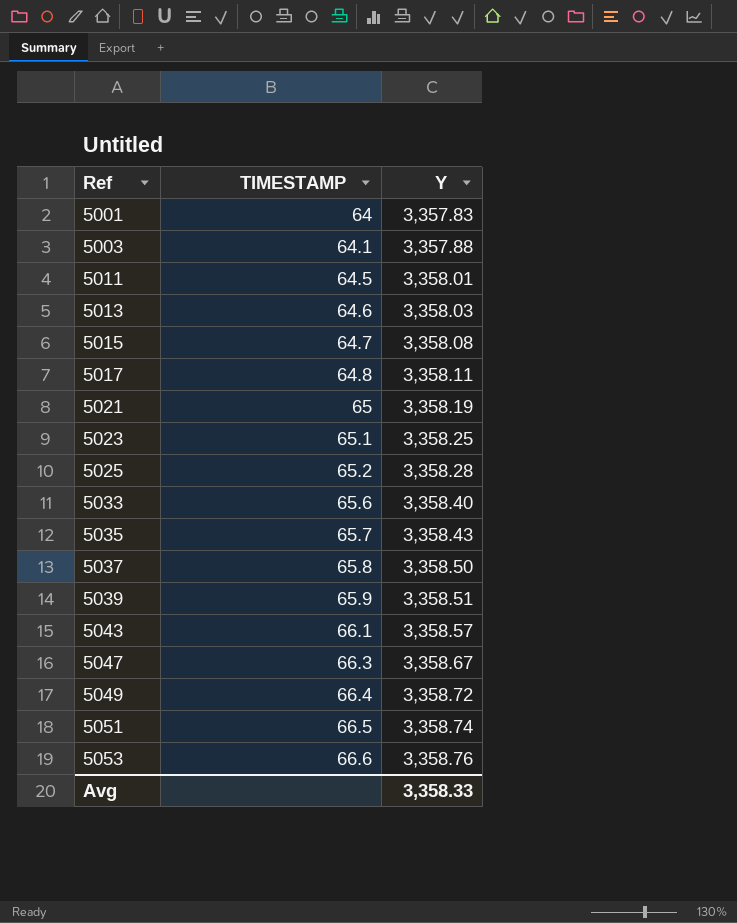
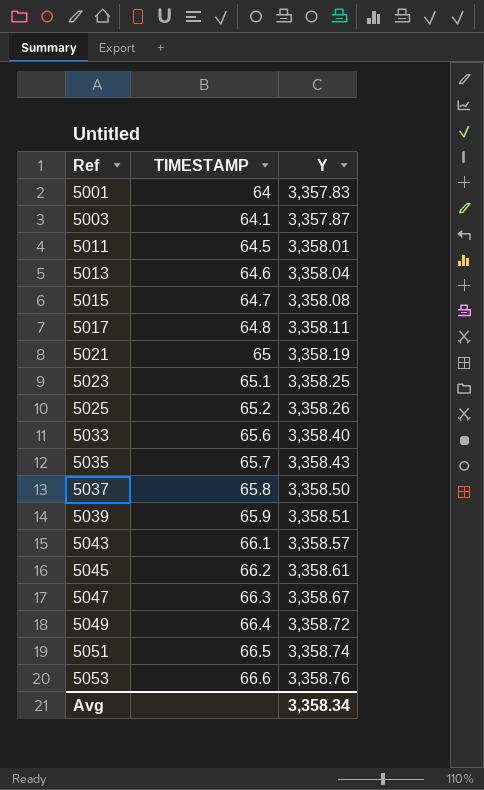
5003 | Y: 3,357.88 -> 3,357.87
5013 | Y: 3,358.03 -> 3,358.04
5025 | Y: 3,358.28 -> 3,358.26
row 5045: none -> 66.2 | 3,358.61
Avg | Y: 3,358.33 -> 3,358.34

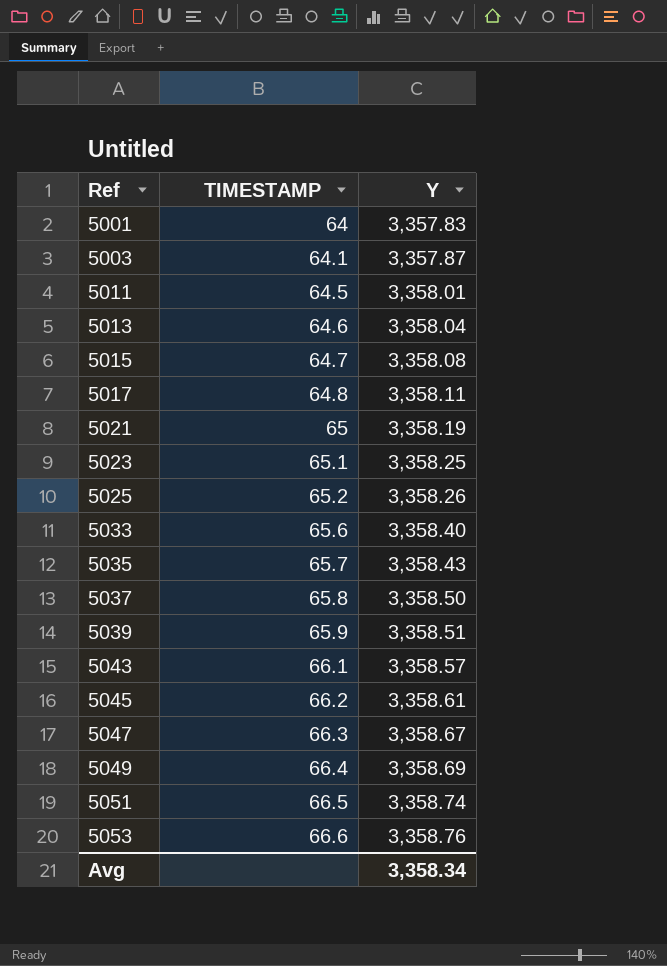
5049 | Y: 3,358.72 -> 3,358.69

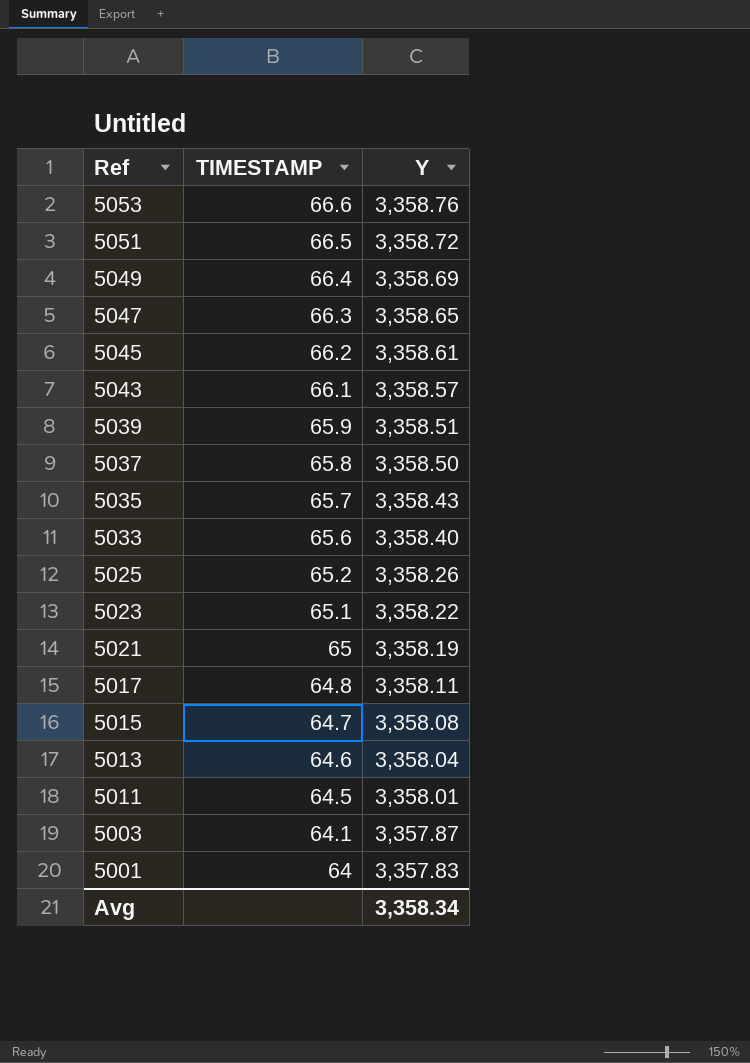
row order: Ref ascending -> Ref descending
5051 | Y: 3,358.74 -> 3,358.72
5047 | Y: 3,358.67 -> 3,358.65
5023 | Y: 3,358.25 -> 3,358.22

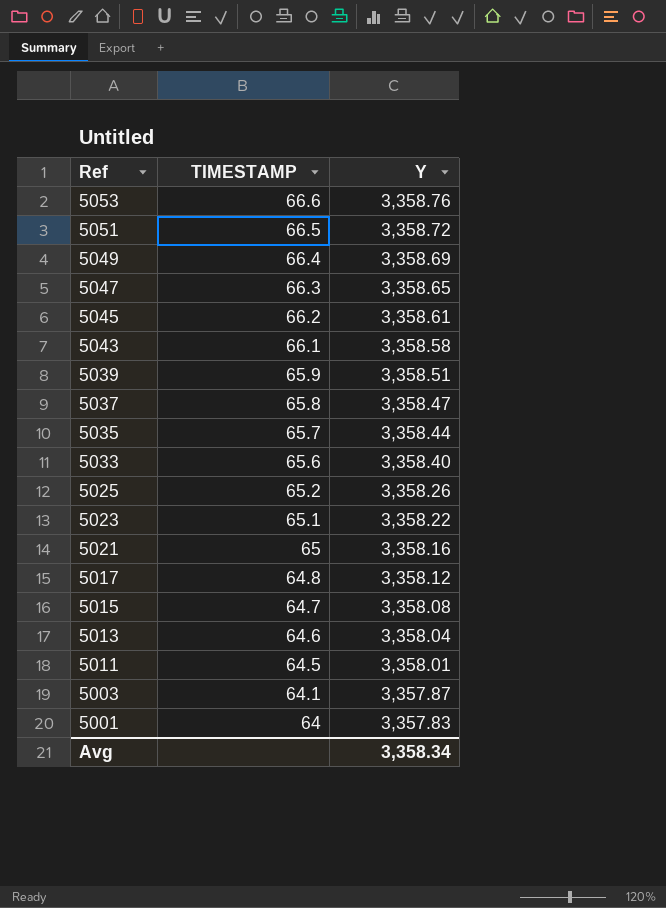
5043 | Y: 3,358.57 -> 3,358.58
5037 | Y: 3,358.50 -> 3,358.47
5035 | Y: 3,358.43 -> 3,358.44
5021 | Y: 3,358.19 -> 3,358.16
5017 | Y: 3,358.11 -> 3,358.12

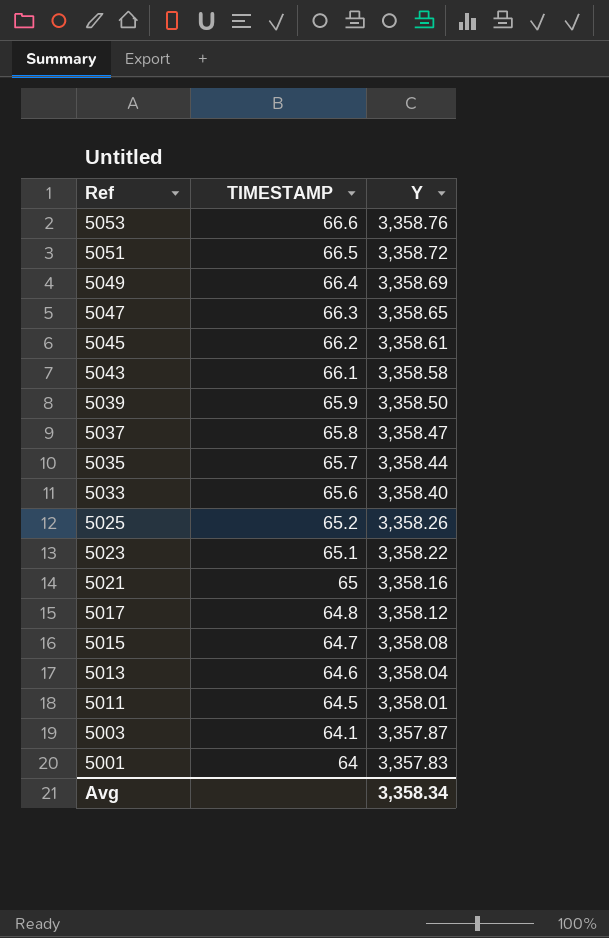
5039 | Y: 3,358.51 -> 3,358.50

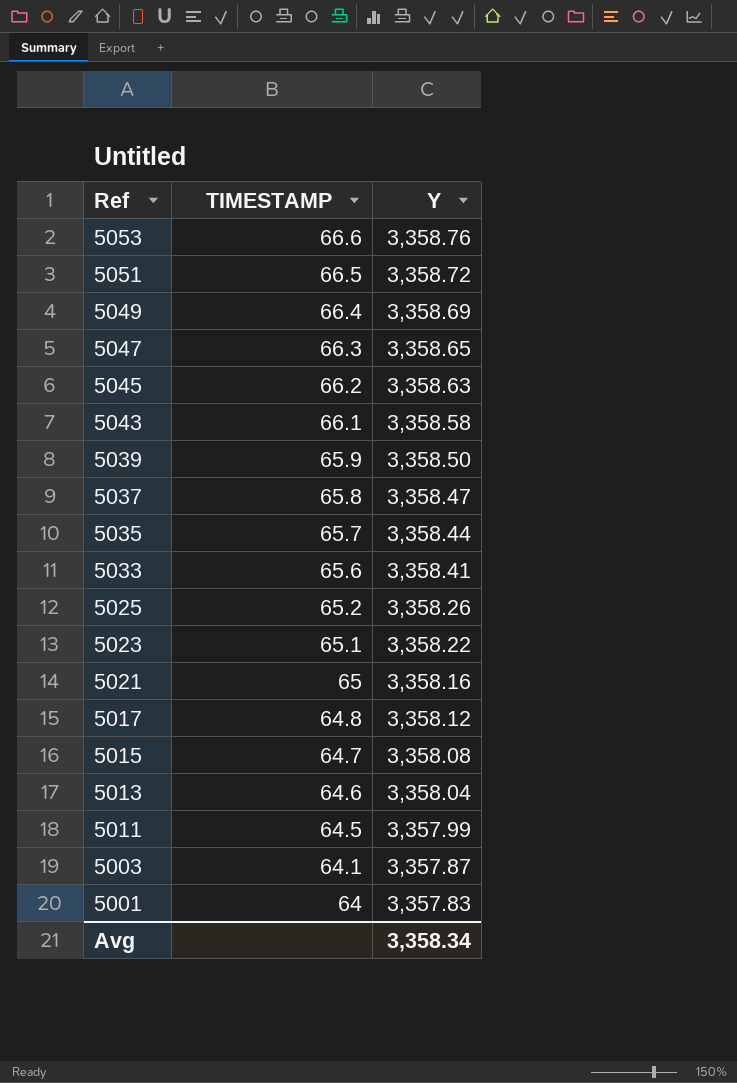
5045 | Y: 3,358.61 -> 3,358.63
5033 | Y: 3,358.40 -> 3,358.41
5011 | Y: 3,358.01 -> 3,357.99

